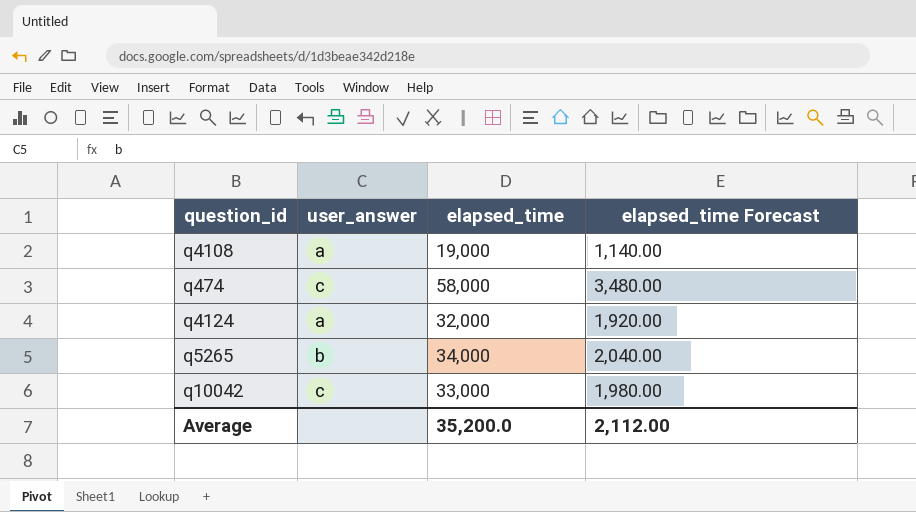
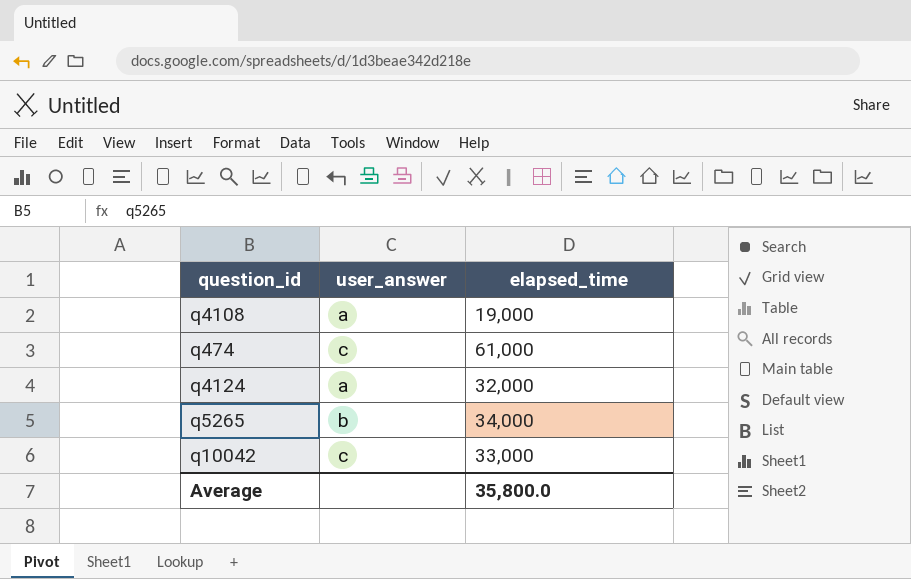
column elapsed_time Forecast | formula: [elapsed_time] * 0.06 -> none
q474 | elapsed_time: 58,000 -> 61,000
Average | elapsed_time: 35,200.0 -> 35,800.0

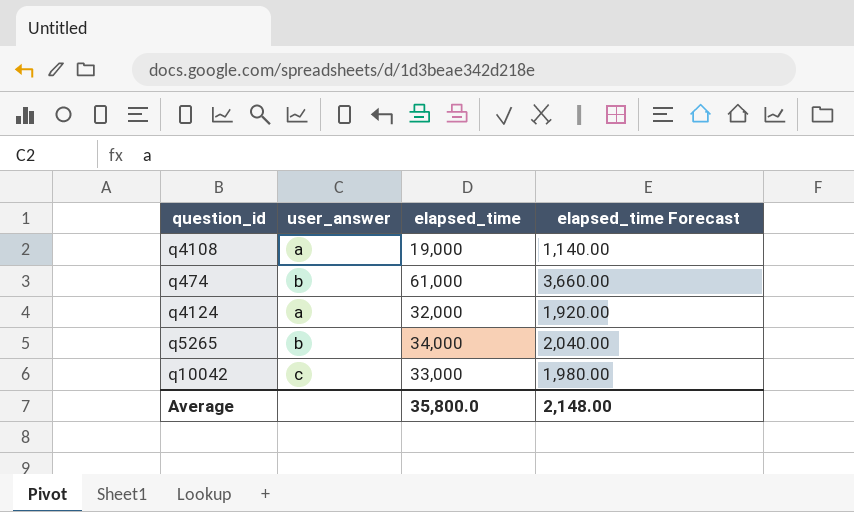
column elapsed_time Forecast | formula: none -> [elapsed_time] * 0.06
q474 | user_answer: c -> b

